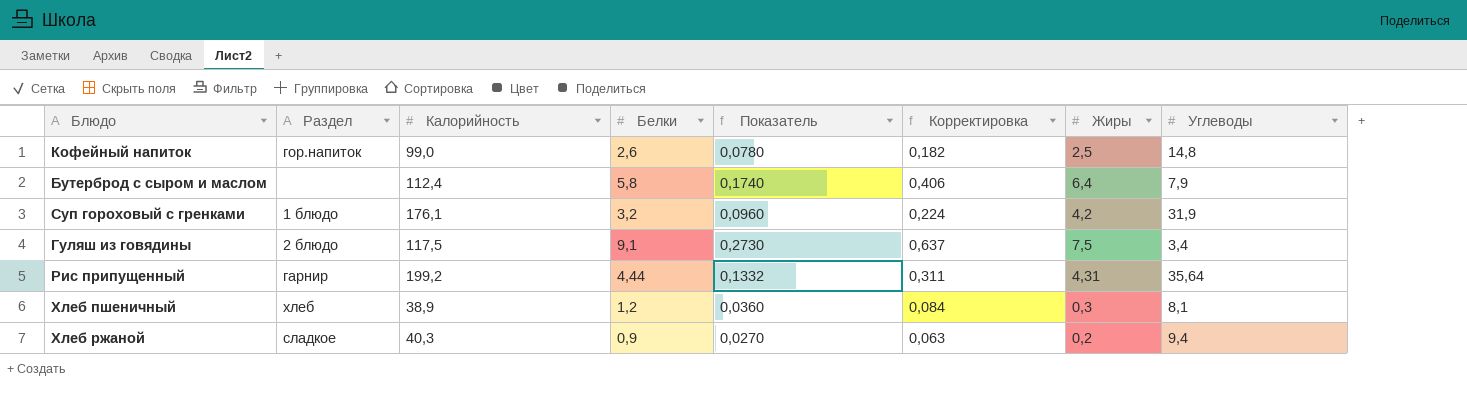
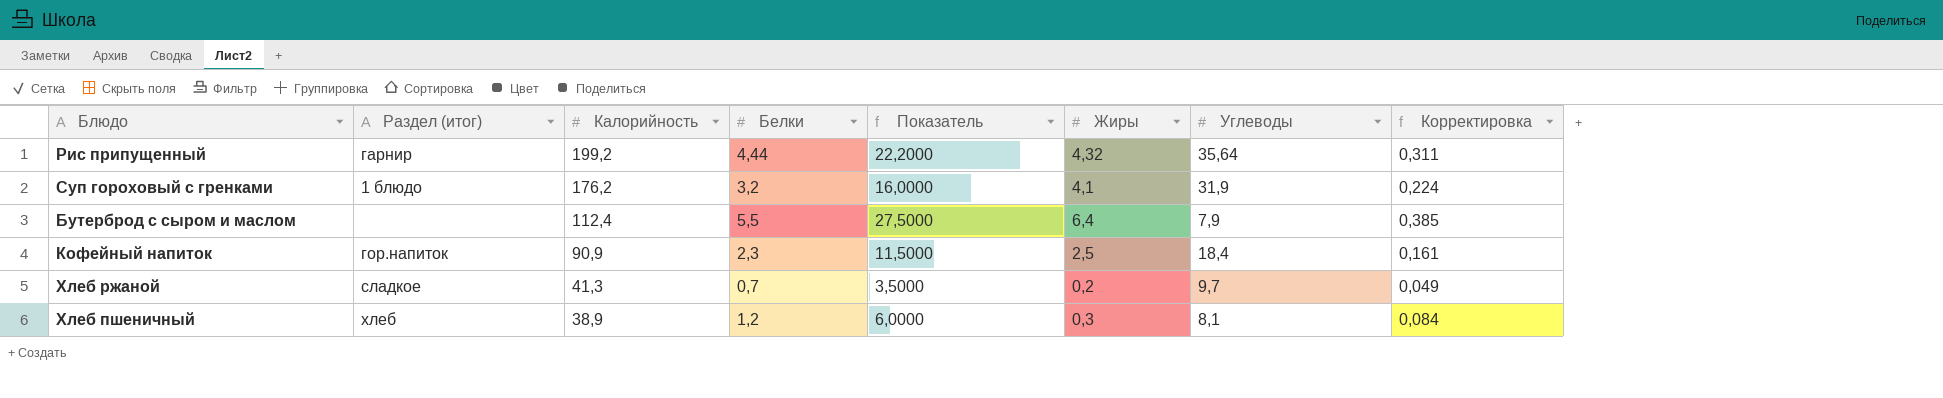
row order: none -> Калорийность descending
column name: Раздел -> Раздел (итог)
column Показатель | formula: [Белки] * 0,03 -> [Белки] * 5
column Корректировка | position: 6 -> 8
row Гуляш из говядины: 2 блюдо | 117,5 | 9,1 | 0,2730 | 0,637 | 7,5 | 3,4 -> none
Рис припущенный | Жиры: 4,31 -> 4,32
Суп гороховый с гренками | Калорийность: 176,1 -> 176,2
Суп гороховый с гренками | Жиры: 4,2 -> 4,1
Бутерброд с сыром и маслом | Белки: 5,8 -> 5,5
Бутерброд с сыром и маслом | Корректировка: 0,406 -> 0,385
Кофейный напиток | Калорийность: 99,0 -> 90,9
Кофейный напиток | Белки: 2,6 -> 2,3
Кофейный напиток | Углеводы: 14,8 -> 18,4
Кофейный напиток | Корректировка: 0,182 -> 0,161
Хлеб ржаной | Калорийность: 40,3 -> 41,3
Хлеб ржаной | Белки: 0,9 -> 0,7
Хлеб ржаной | Углеводы: 9,4 -> 9,7
Хлеб ржаной | Корректировка: 0,063 -> 0,049

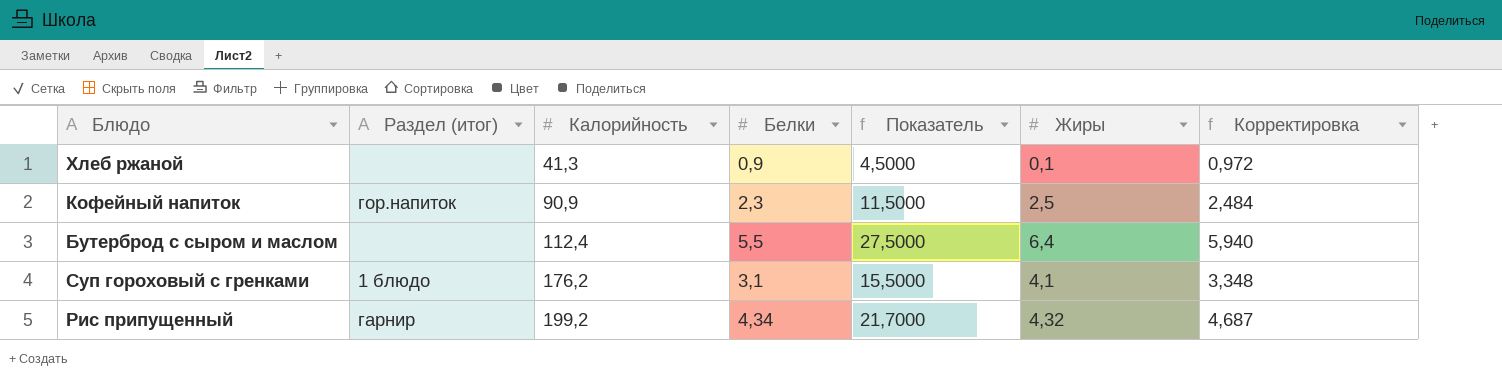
row order: Калорийность descending -> Калорийность ascending
column Углеводы | position: 7 -> none
column Корректировка | formula: [Белки] * 0,07 -> [Белки] * 1,08
row Хлеб пшеничный: хлеб | 38,9 | 1,2 | 6,0000 | 0,3 | 8,1 | 0,084 -> none
Хлеб ржаной | Раздел (итог): сладкое -> none
Хлеб ржаной | Белки: 0,7 -> 0,9
Хлеб ржаной | Показатель: 3,5000 -> 4,5000
Хлеб ржаной | Жиры: 0,2 -> 0,1
Суп гороховый с гренками | Белки: 3,2 -> 3,1
Суп гороховый с гренками | Показатель: 16,0000 -> 15,5000
Рис припущенный | Белки: 4,44 -> 4,34
Рис припущенный | Показатель: 22,2000 -> 21,7000

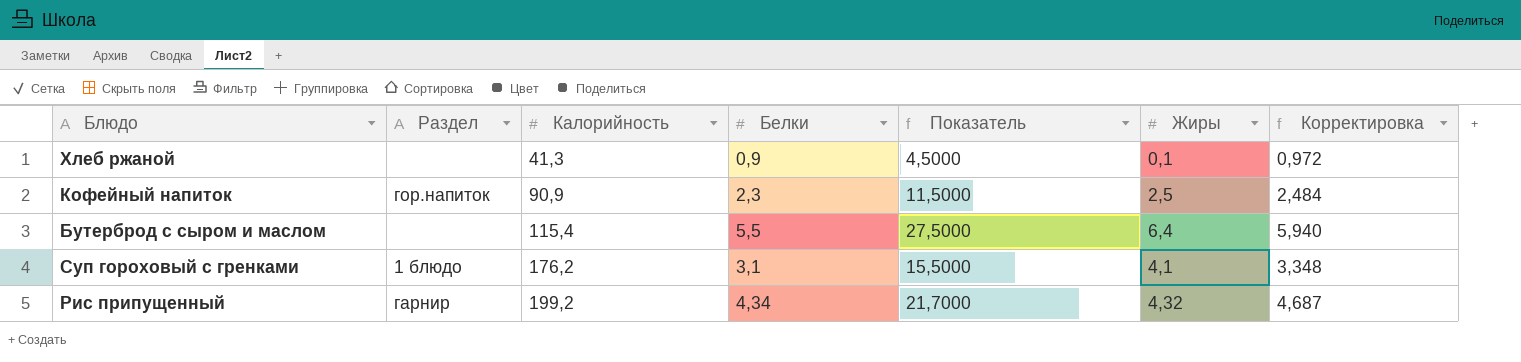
column name: Раздел (итог) -> Раздел
Бутерброд с сыром и маслом | Калорийность: 112,4 -> 115,4

